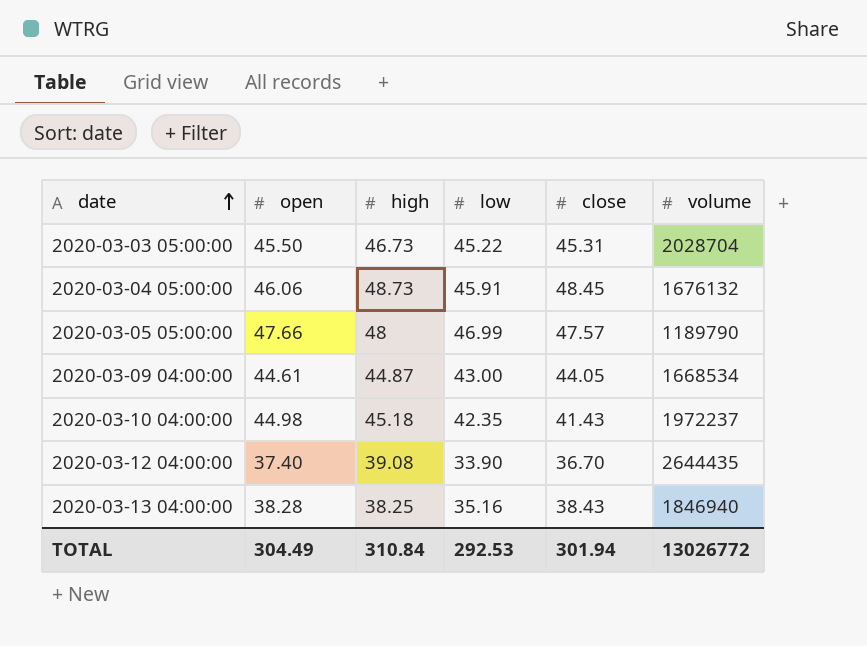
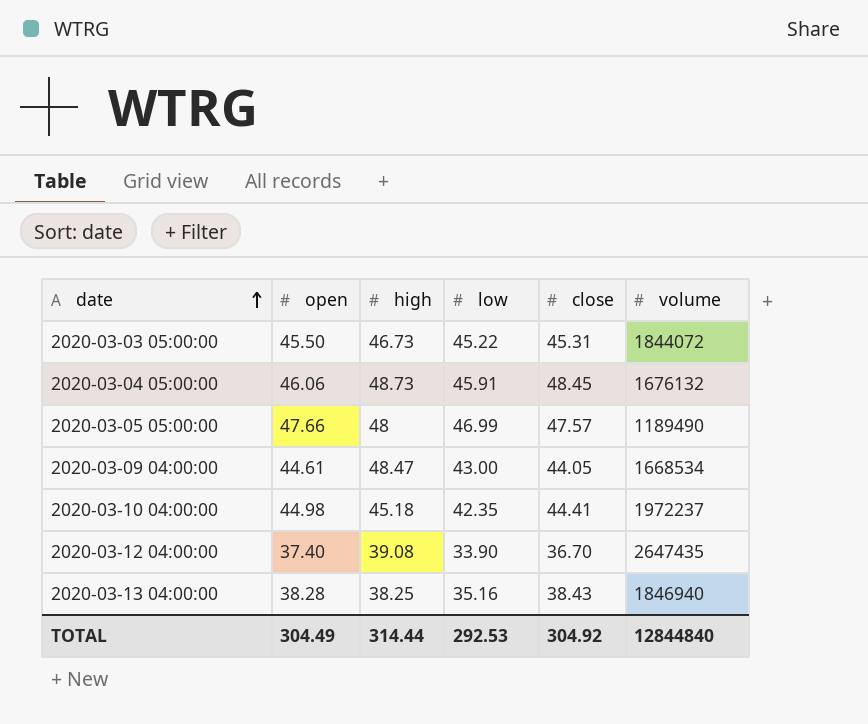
2020-03-03 05:00:00 | volume: 2028704 -> 1844072
2020-03-05 05:00:00 | volume: 1189790 -> 1189490
2020-03-09 04:00:00 | high: 44.87 -> 48.47
2020-03-10 04:00:00 | close: 41.43 -> 44.41
2020-03-12 04:00:00 | volume: 2644435 -> 2647435
TOTAL | high: 310.84 -> 314.44
TOTAL | close: 301.94 -> 304.92
TOTAL | volume: 13026772 -> 12844840

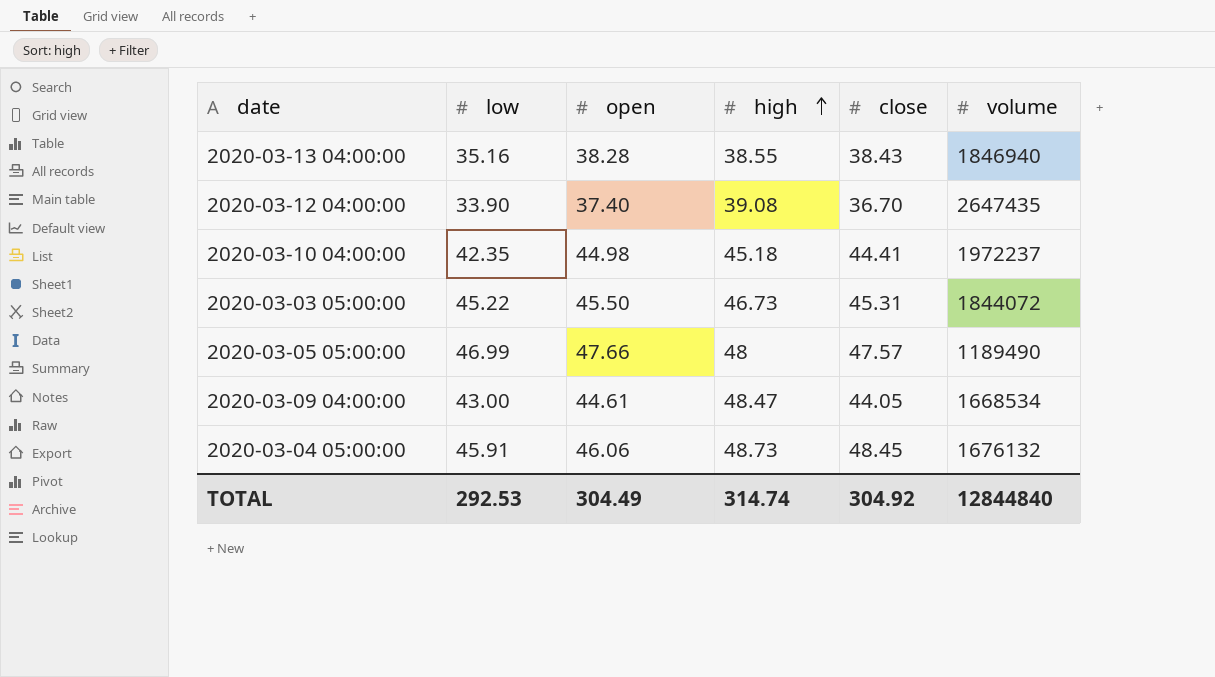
row order: date ascending -> high ascending
column low | position: 4 -> 2
2020-03-13 04:00:00 | high: 38.25 -> 38.55
TOTAL | high: 314.44 -> 314.74

